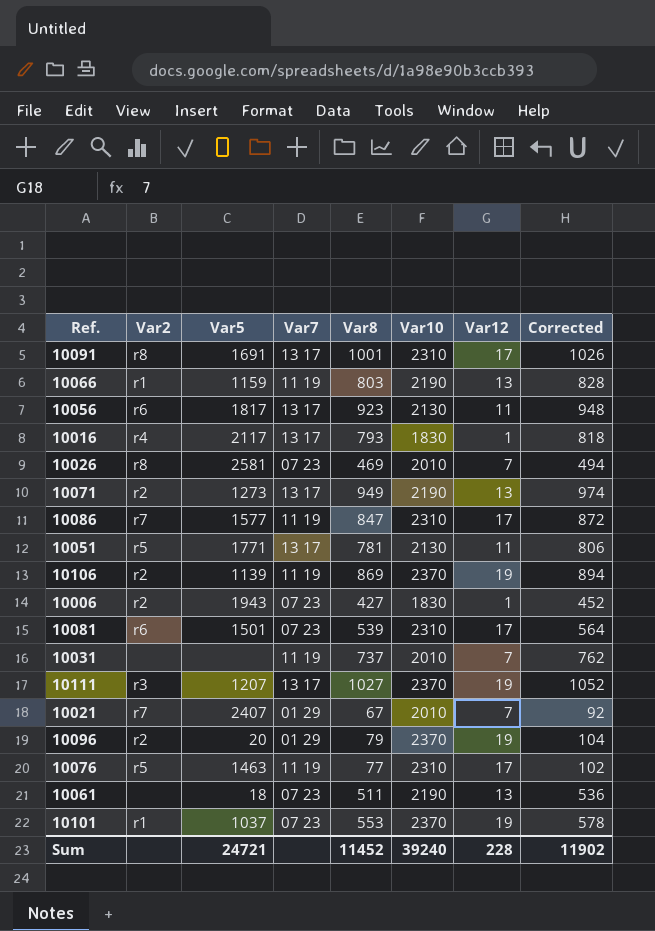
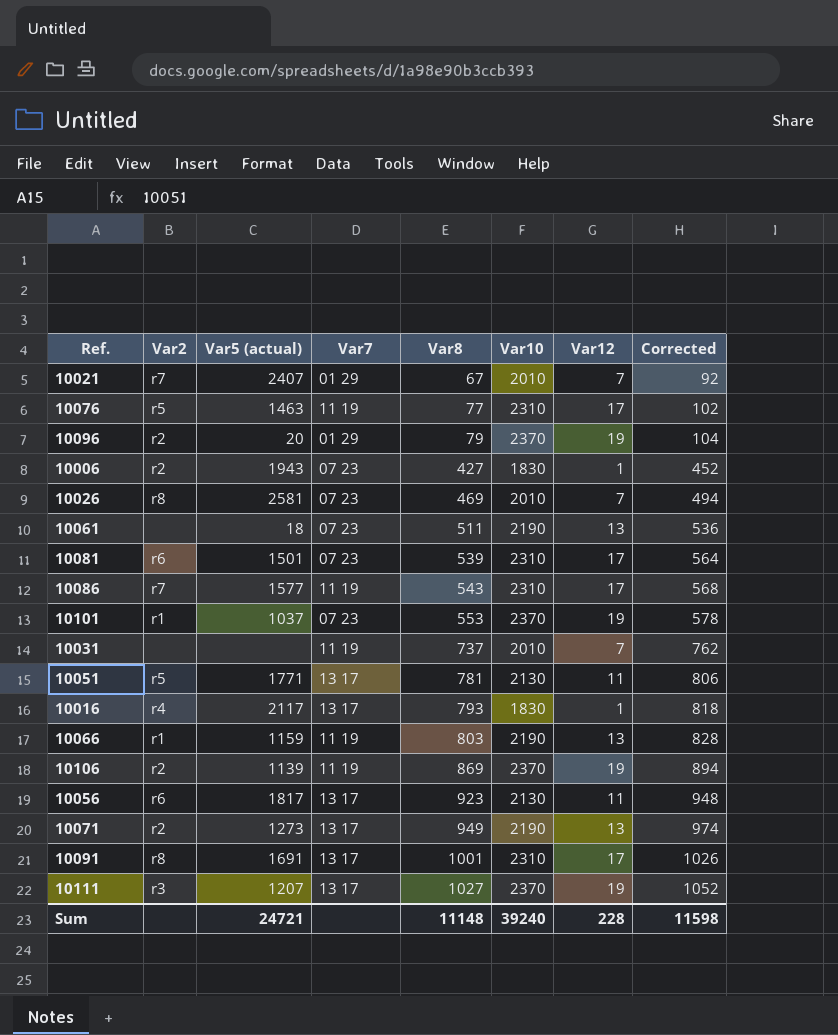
row order: none -> Var8 ascending
column name: Var5 -> Var5 (actual)
10086 | Var8: 847 -> 543
10086 | Corrected: 872 -> 568
Sum | Var8: 11452 -> 11148
Sum | Corrected: 11902 -> 11598

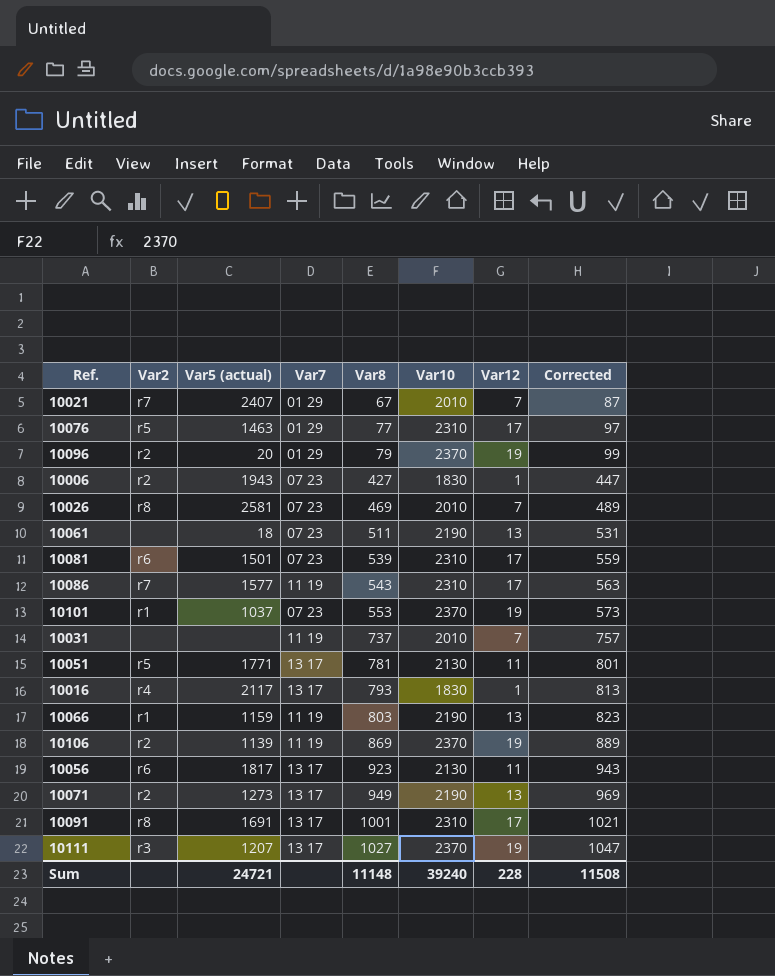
column Corrected | formula: [Var8] + 25 -> [Var8] + 20
10076 | Var7: 11 19 -> 01 29
Sum | Corrected: 11598 -> 11508

